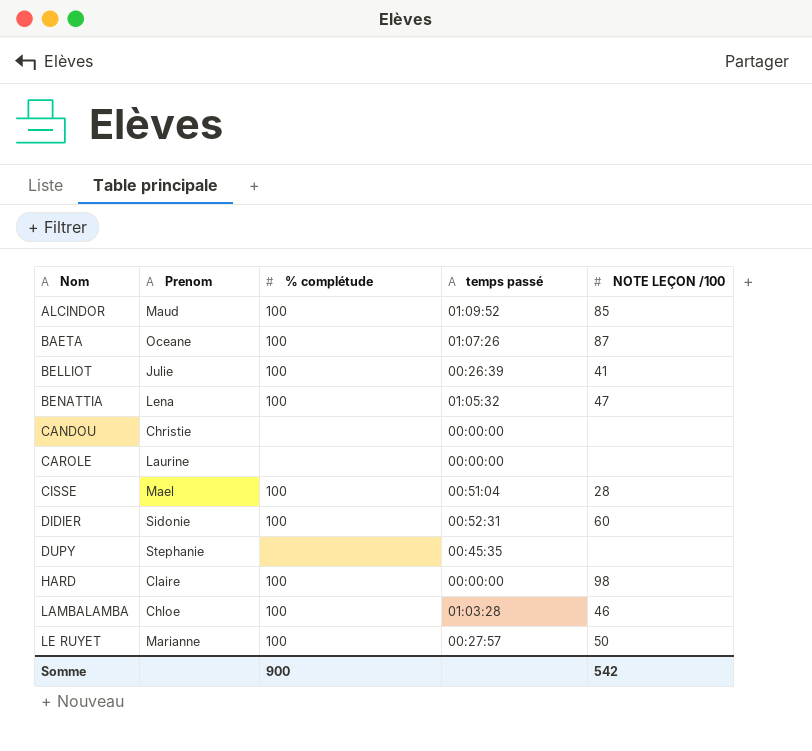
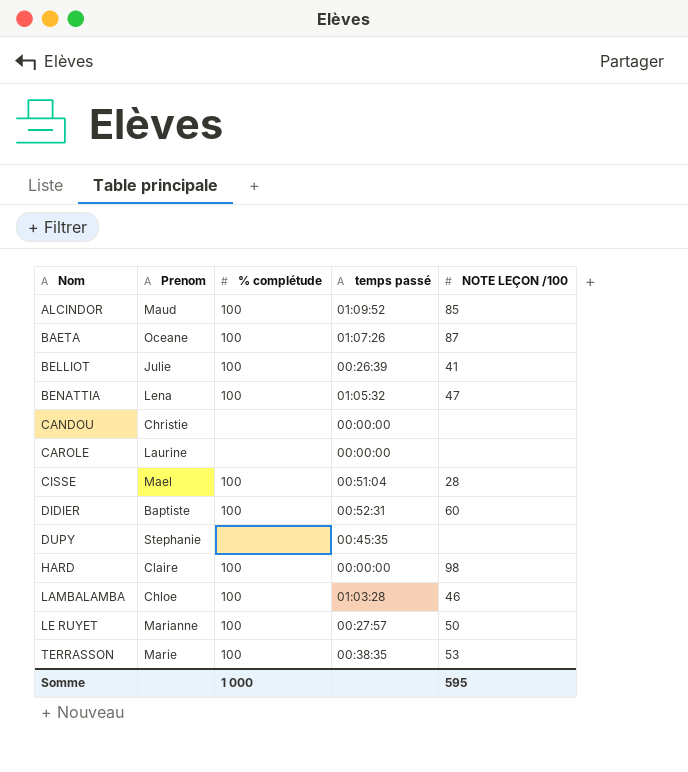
DIDIER | Prenom: Sidonie -> Baptiste
row TERRASSON: none -> Marie | 100 | 00:38:35 | 53
Somme | % complétude: 900 -> 1 000
Somme | NOTE LEÇON /100: 542 -> 595

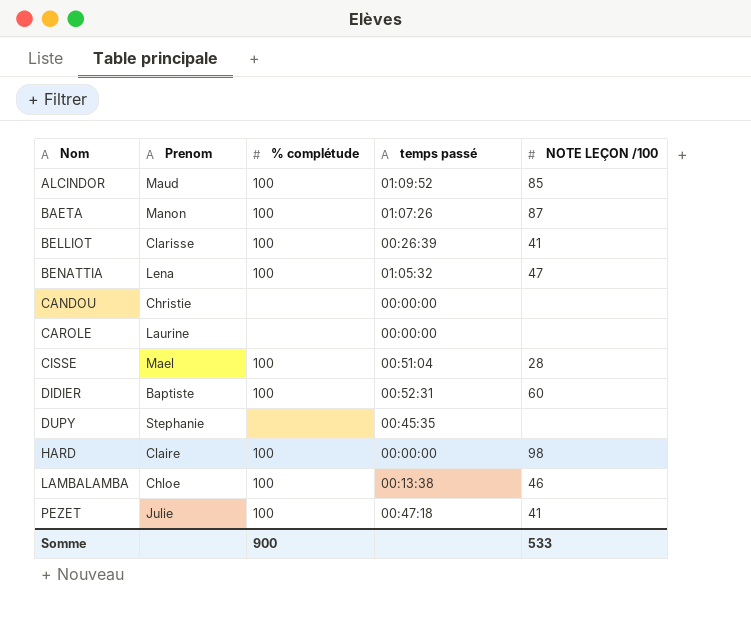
row LE RUYET: Marianne | 100 | 00:27:57 | 50 -> none
row TERRASSON: Marie | 100 | 00:38:35 | 53 -> none
BAETA | Prenom: Oceane -> Manon
BELLIOT | Prenom: Julie -> Clarisse
LAMBALAMBA | temps passé: 01:03:28 -> 00:13:38
row PEZET: none -> Julie | 100 | 00:47:18 | 41
Somme | % complétude: 1 000 -> 900
Somme | NOTE LEÇON /100: 595 -> 533

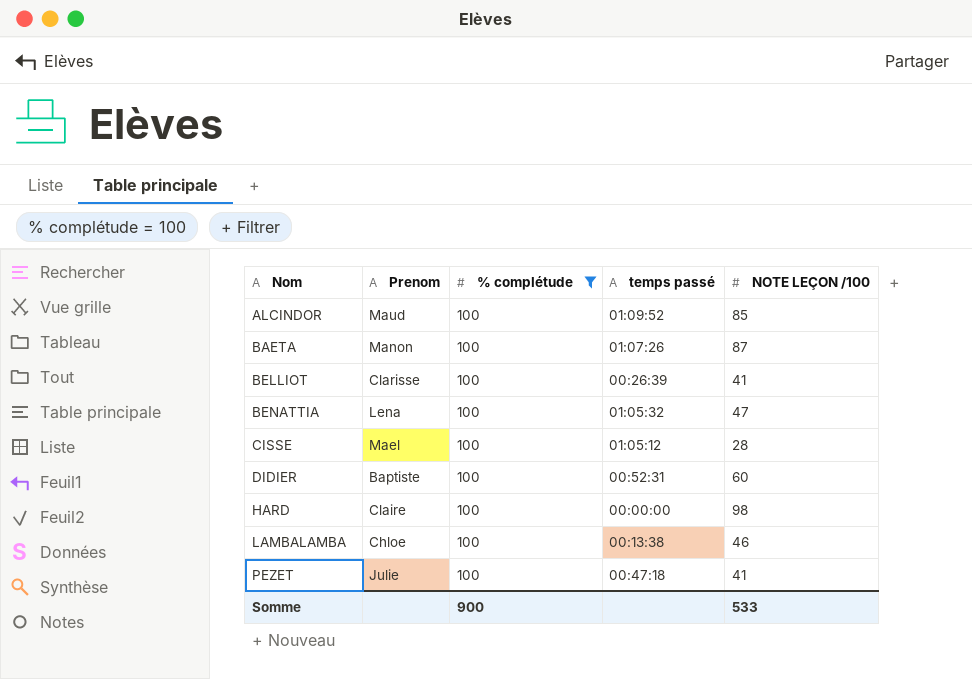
filter: none -> % complétude = 100
CISSE | temps passé: 00:51:04 -> 01:05:12

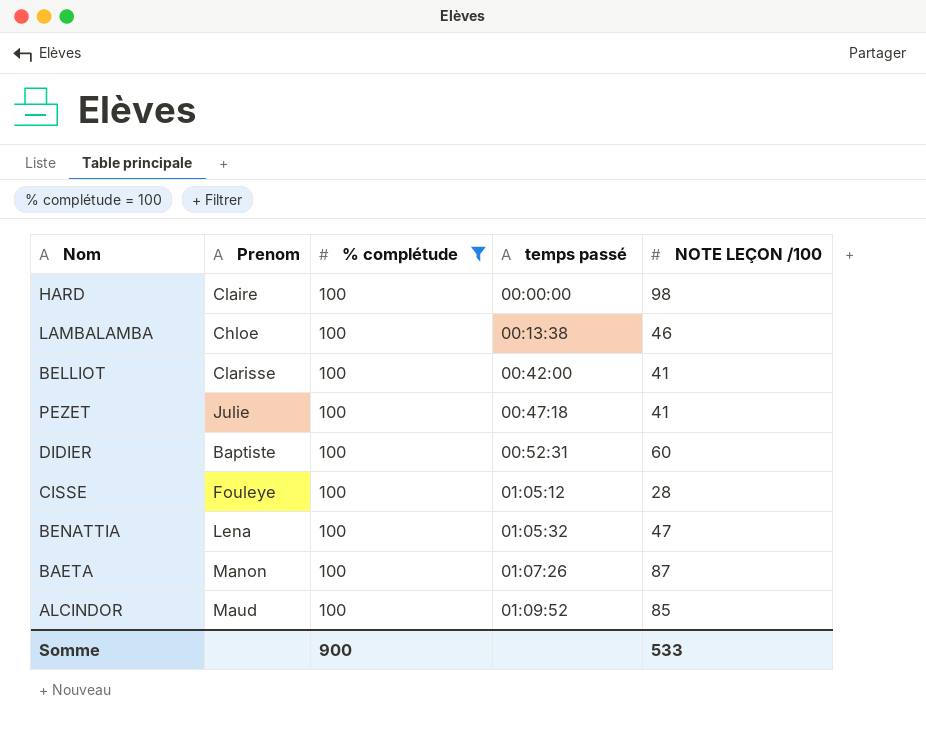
row order: Nom ascending -> temps passé ascending
BELLIOT | temps passé: 00:26:39 -> 00:42:00
CISSE | Prenom: Mael -> Fouleye

